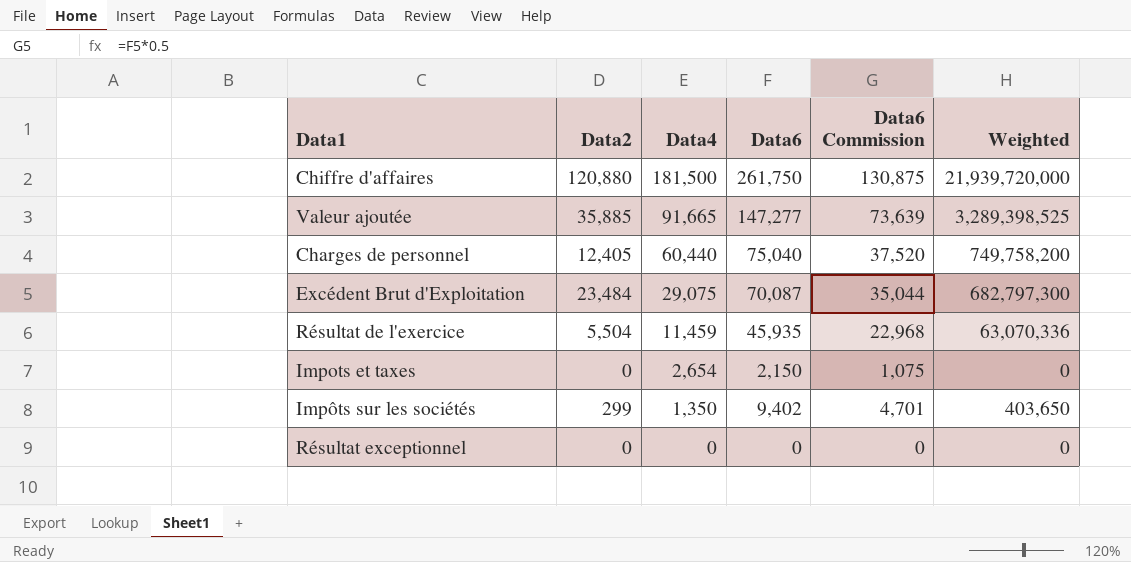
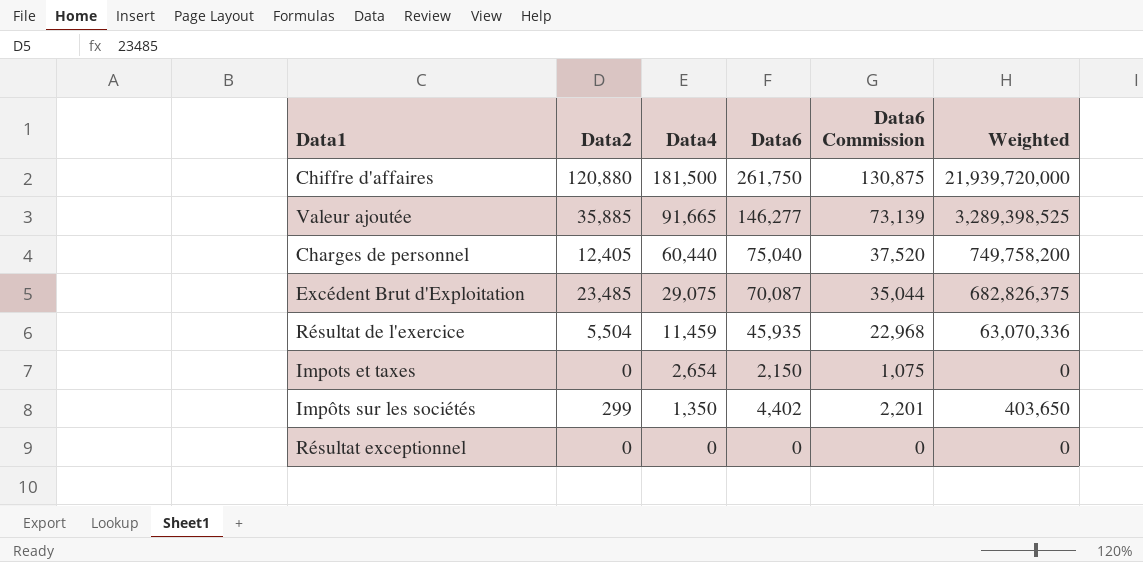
Valeur ajoutée | Data6: 147,277 -> 146,277
Valeur ajoutée | Data6 Commission: 73,639 -> 73,139
Excédent Brut d'Exploitation | Data2: 23,484 -> 23,485
Excédent Brut d'Exploitation | Weighted: 682,797,300 -> 682,826,375
Impôts sur les sociétés | Data6: 9,402 -> 4,402
Impôts sur les sociétés | Data6 Commission: 4,701 -> 2,201

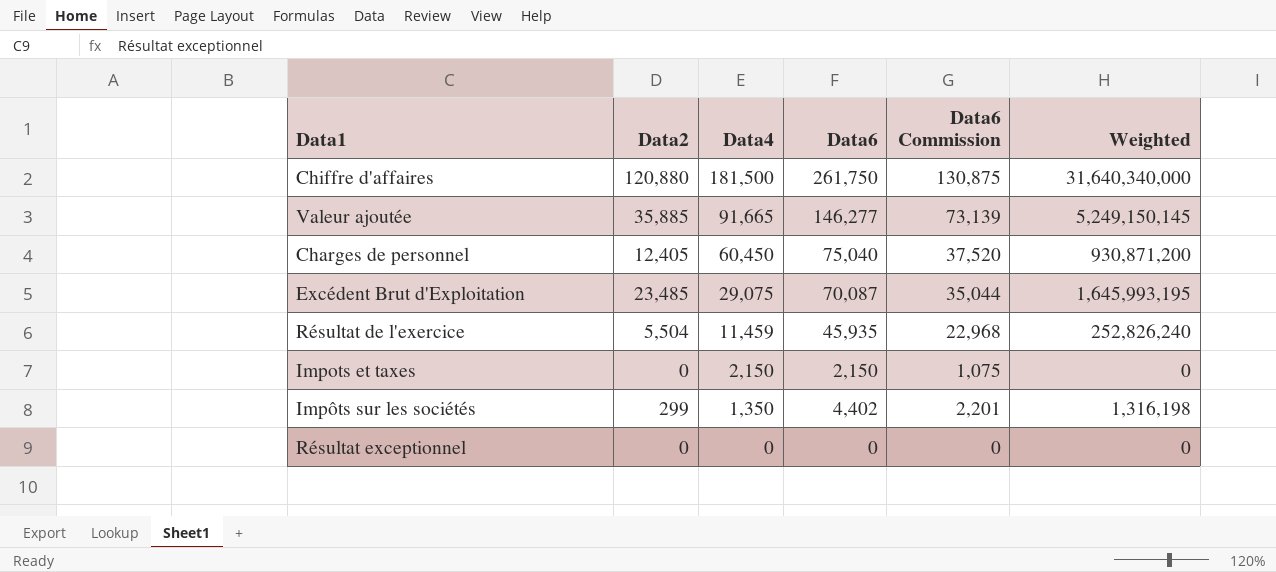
column Weighted | formula: [Data2] * [Data4] -> [Data2] * [Data6]
Charges de personnel | Data4: 60,440 -> 60,450
Impots et taxes | Data4: 2,654 -> 2,150

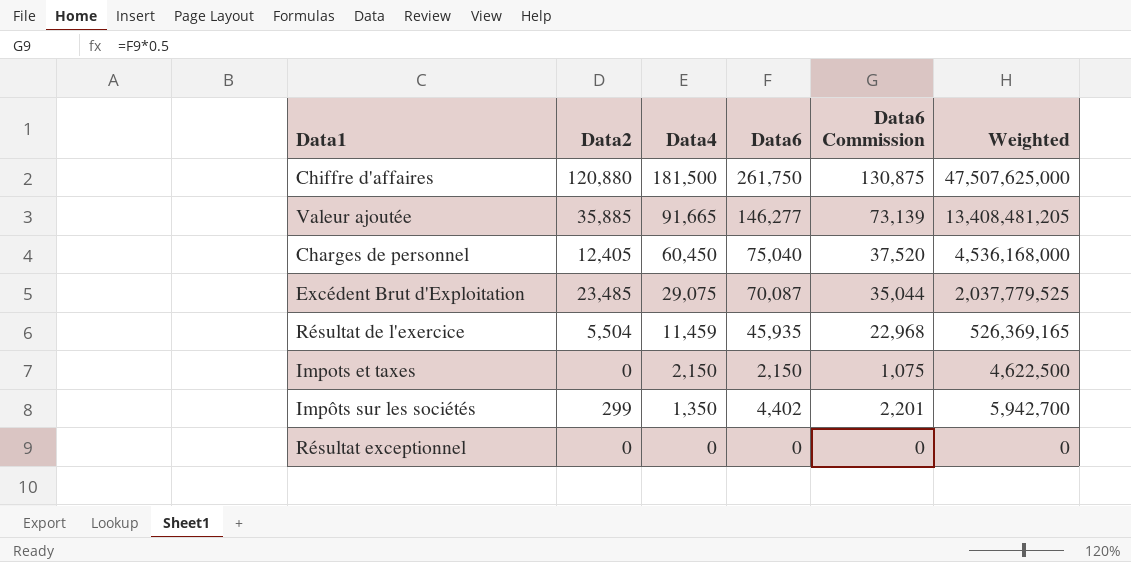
column Weighted | formula: [Data2] * [Data6] -> [Data4] * [Data6]

